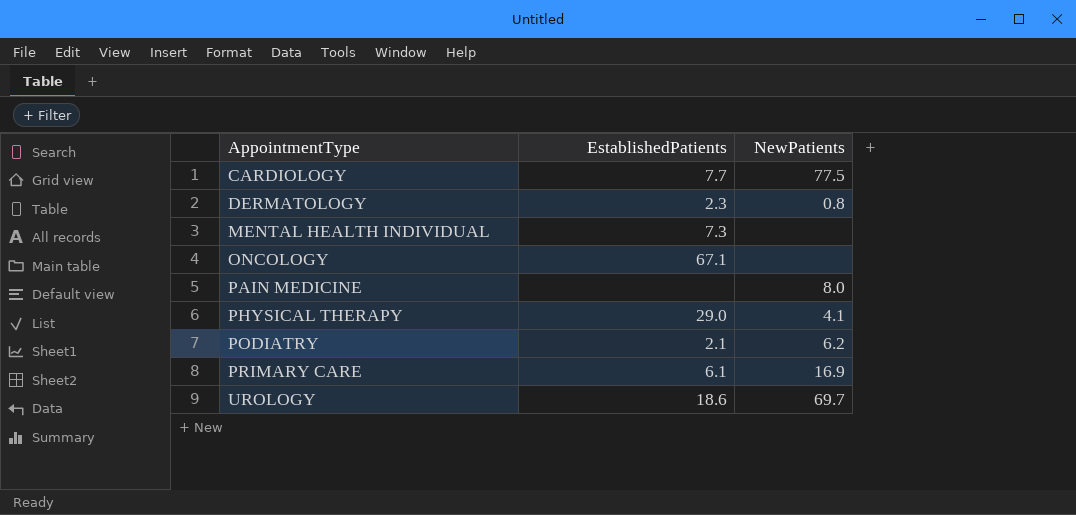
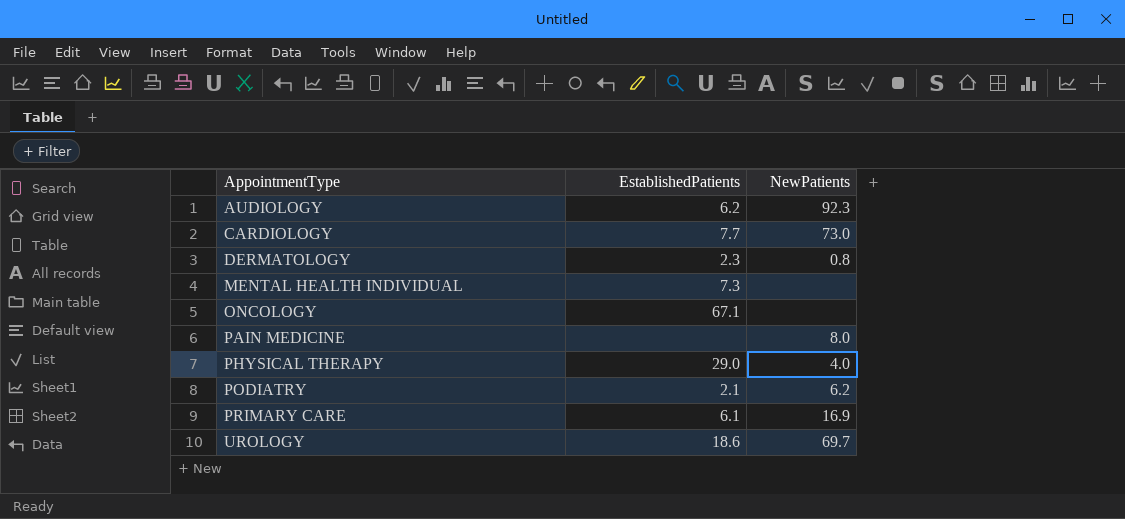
row AUDIOLOGY: none -> 6.2 | 92.3
CARDIOLOGY | NewPatients: 77.5 -> 73.0
PHYSICAL THERAPY | NewPatients: 4.1 -> 4.0

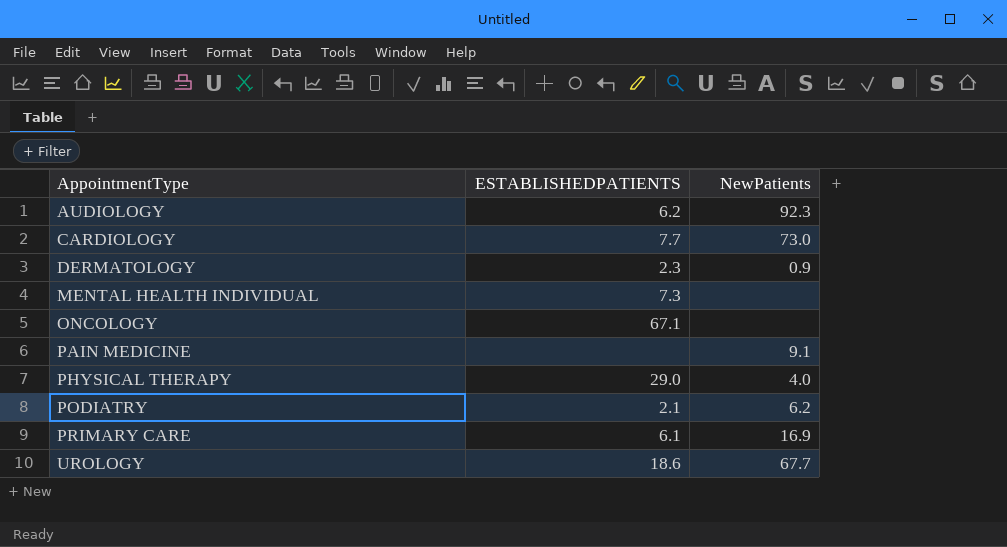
column name: EstablishedPatients -> ESTABLISHEDPATIENTS
DERMATOLOGY | NewPatients: 0.8 -> 0.9
PAIN MEDICINE | NewPatients: 8.0 -> 9.1
UROLOGY | NewPatients: 69.7 -> 67.7

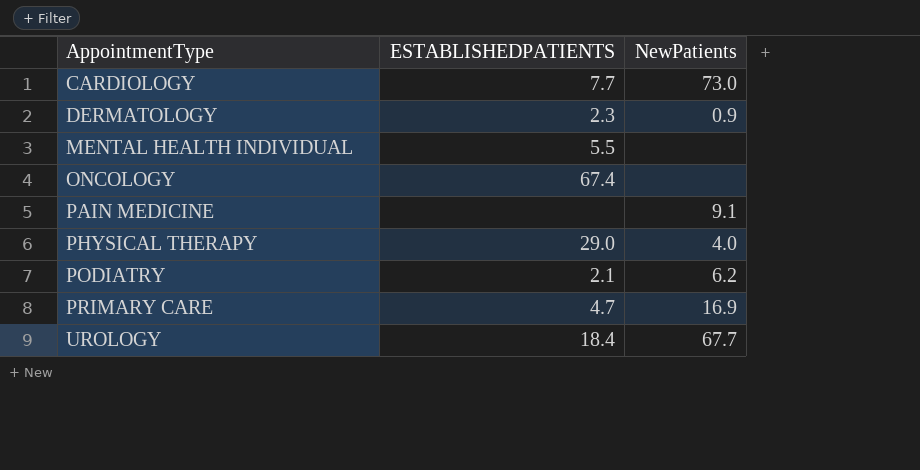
row AUDIOLOGY: 6.2 | 92.3 -> none
MENTAL HEALTH INDIVIDUAL | ESTABLISHEDPATIENTS: 7.3 -> 5.5
ONCOLOGY | ESTABLISHEDPATIENTS: 67.1 -> 67.4
PRIMARY CARE | ESTABLISHEDPATIENTS: 6.1 -> 4.7
UROLOGY | ESTABLISHEDPATIENTS: 18.6 -> 18.4

